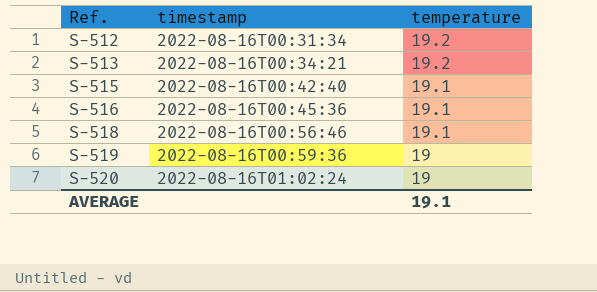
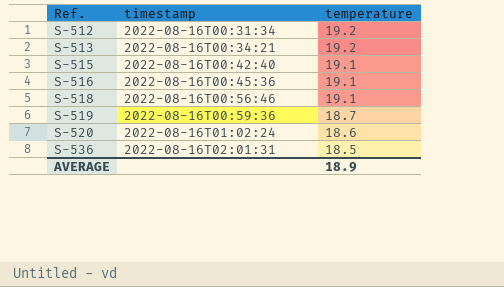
S-519 | temperature: 19 -> 18.7
S-520 | temperature: 19 -> 18.6
row S-536: none -> 2022-08-16T02:01:31 | 18.5
AVERAGE | temperature: 19.1 -> 18.9

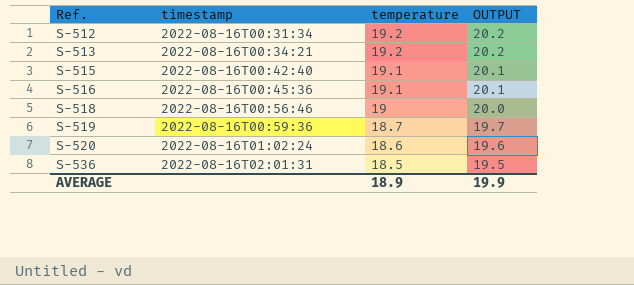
column OUTPUT | formula: none -> [temperature] + 1
S-518 | temperature: 19.1 -> 19

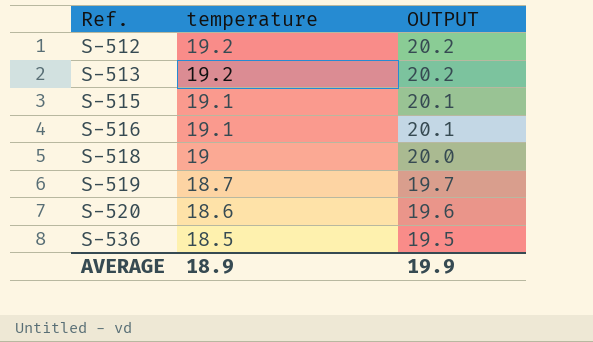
column timestamp | position: 2 -> none

